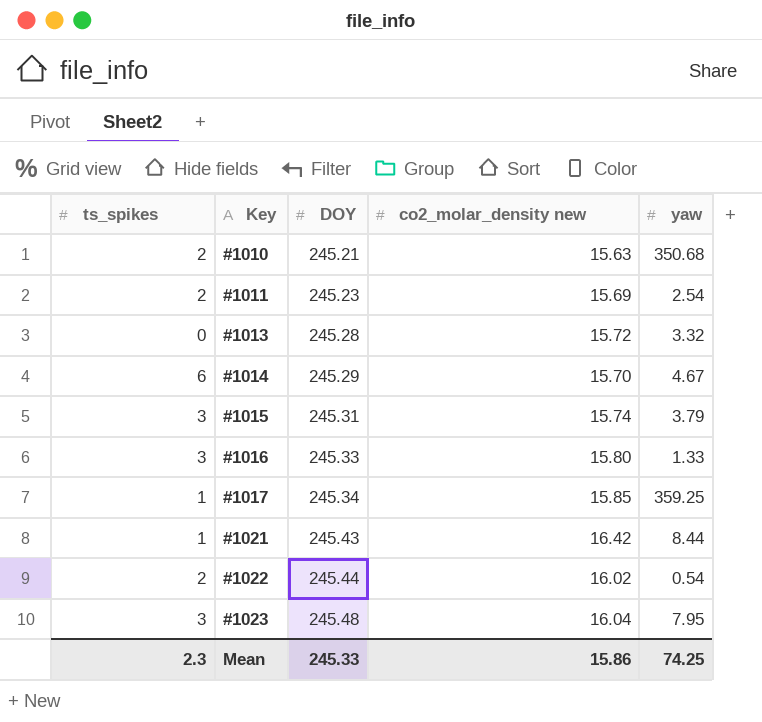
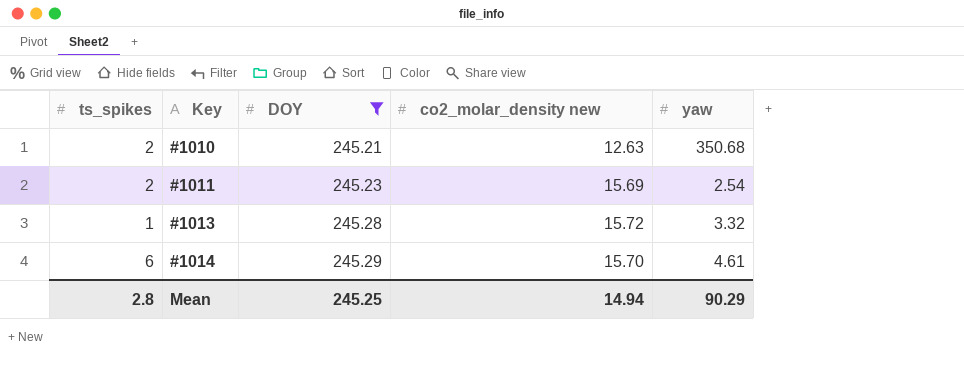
filter: none -> DOY <= 245.29
#1010 | co2_molar_density new: 15.63 -> 12.63
#1013 | ts_spikes: 0 -> 1
#1014 | yaw: 4.67 -> 4.61
Mean | ts_spikes: 2.3 -> 2.8
Mean | DOY: 245.33 -> 245.25
Mean | co2_molar_density new: 15.86 -> 14.94
Mean | yaw: 74.25 -> 90.29

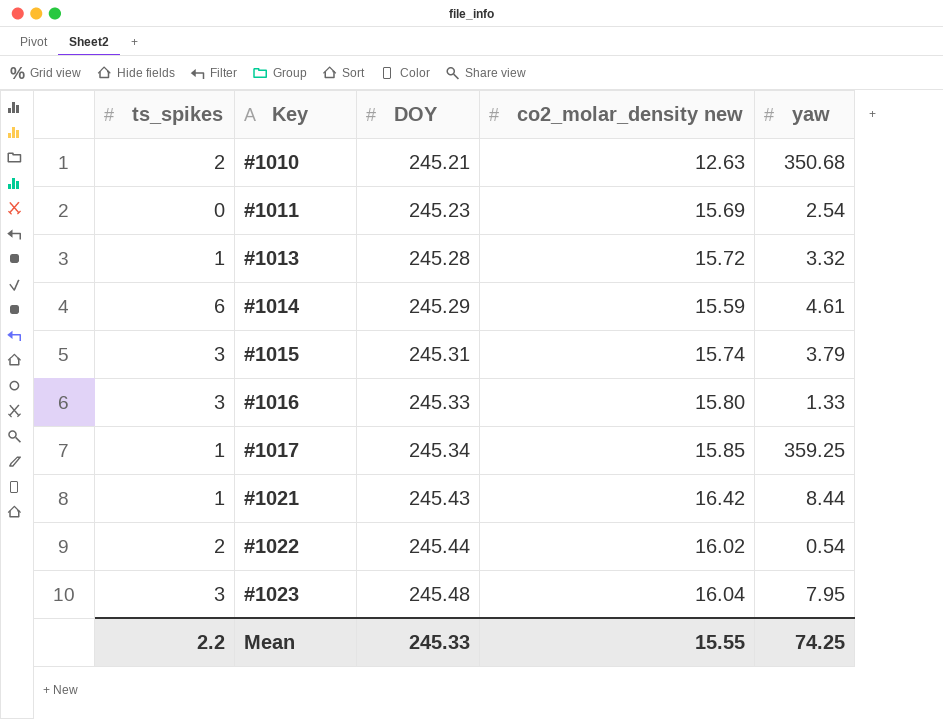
filter: DOY <= 245.29 -> none
#1011 | ts_spikes: 2 -> 0
#1014 | co2_molar_density new: 15.70 -> 15.59
Mean | ts_spikes: 2.8 -> 2.2
Mean | DOY: 245.25 -> 245.33
Mean | co2_molar_density new: 14.94 -> 15.55
Mean | yaw: 90.29 -> 74.25

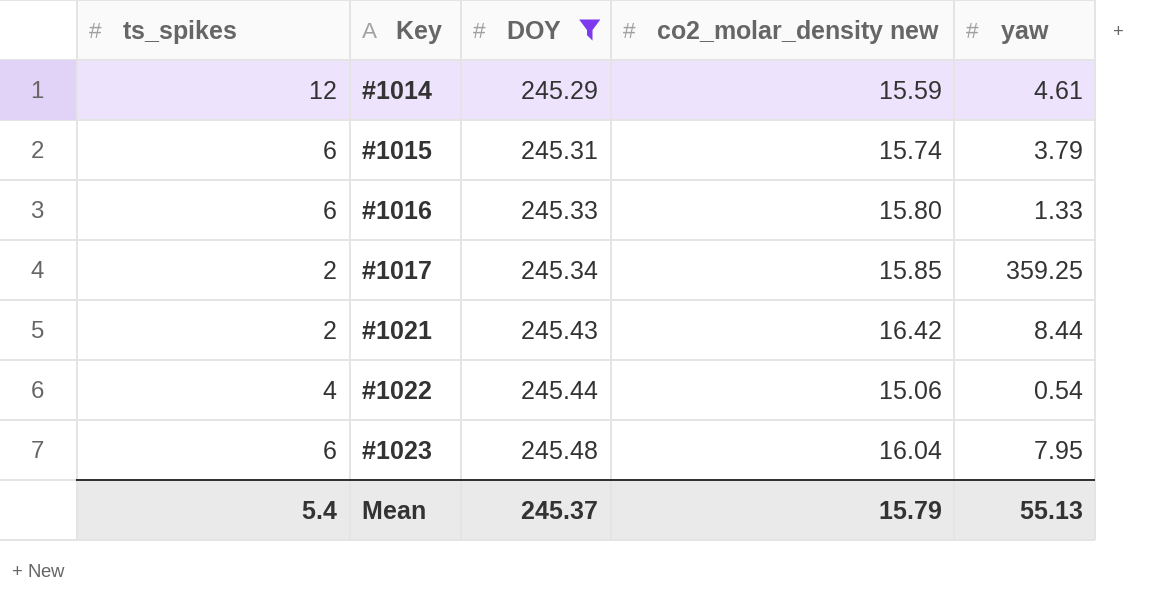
filter: none -> DOY >= 245.29
#1014 | ts_spikes: 6 -> 12
#1015 | ts_spikes: 3 -> 6
#1016 | ts_spikes: 3 -> 6
#1017 | ts_spikes: 1 -> 2
#1021 | ts_spikes: 1 -> 2
#1022 | ts_spikes: 2 -> 4
#1022 | co2_molar_density new: 16.02 -> 15.06
#1023 | ts_spikes: 3 -> 6
Mean | ts_spikes: 2.2 -> 5.4
Mean | DOY: 245.33 -> 245.37
Mean | co2_molar_density new: 15.55 -> 15.79
Mean | yaw: 74.25 -> 55.13

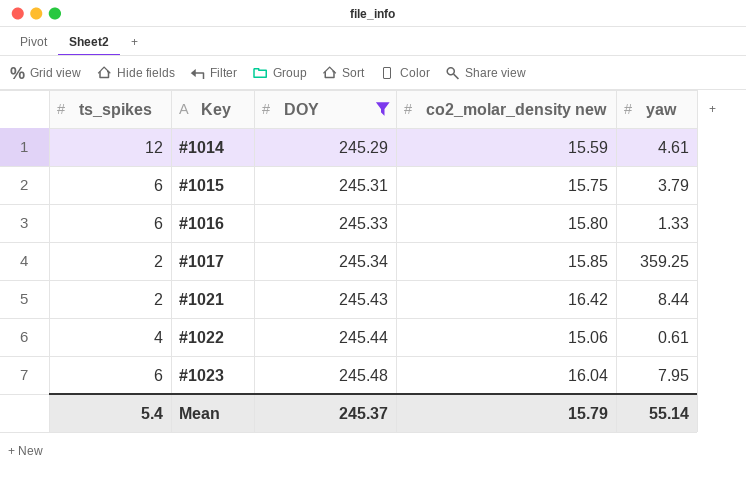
#1015 | co2_molar_density new: 15.74 -> 15.75
#1022 | yaw: 0.54 -> 0.61
Mean | yaw: 55.13 -> 55.14

